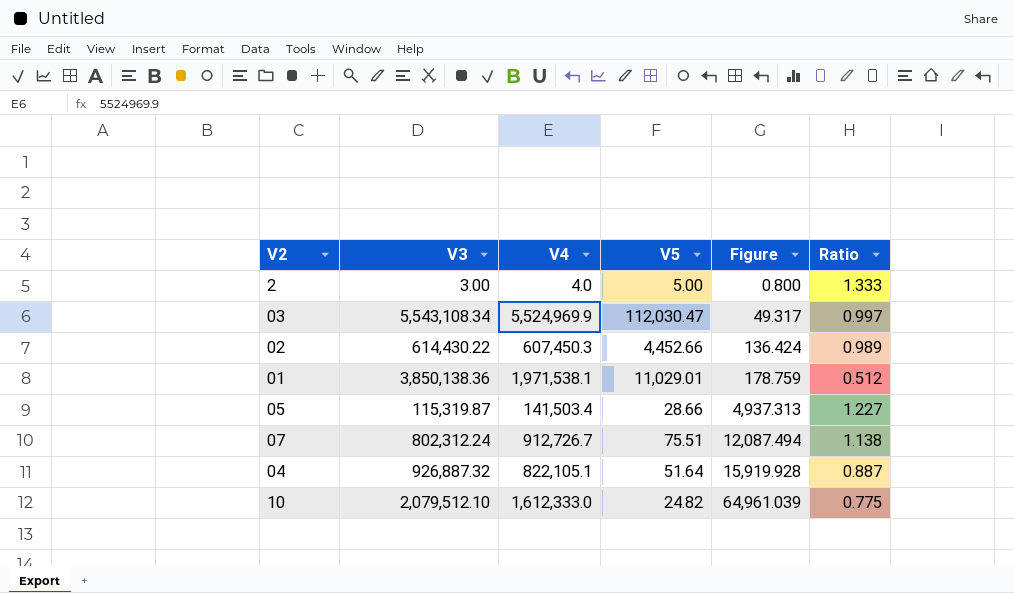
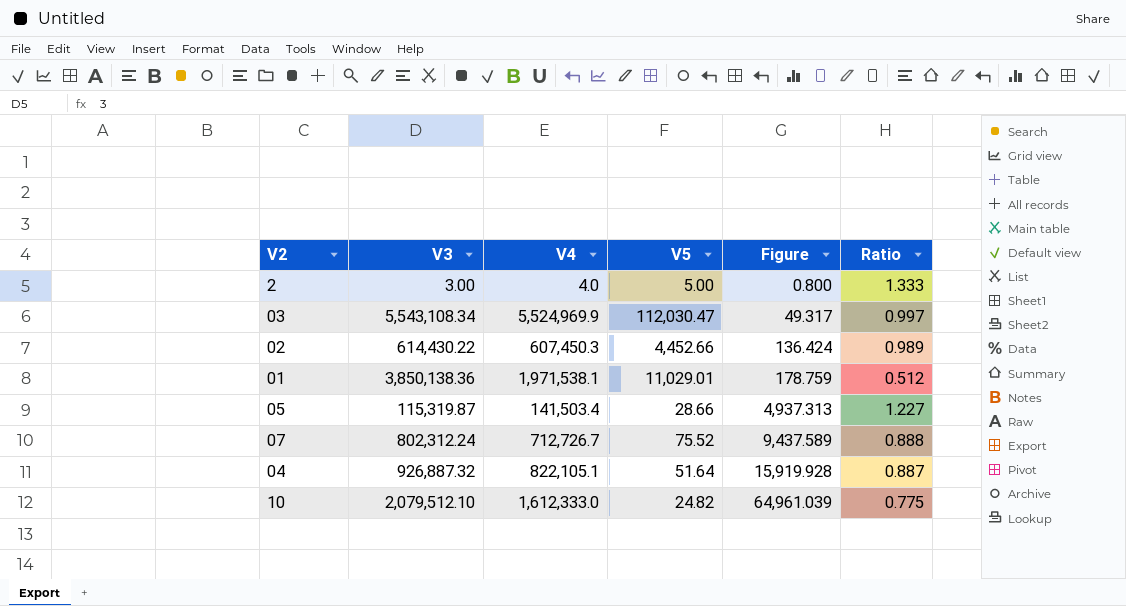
07 | V4: 912,726.7 -> 712,726.7
07 | V5: 75.51 -> 75.52
07 | Figure: 12,087.494 -> 9,437.589
07 | Ratio: 1.138 -> 0.888

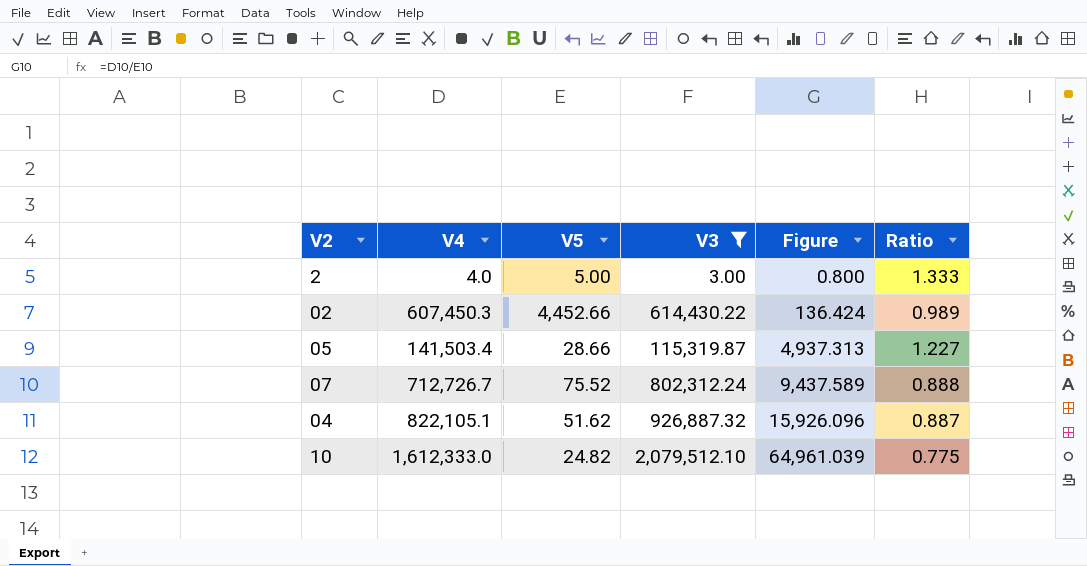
filter: none -> V3 <= 2,079,512.10
column V3 | position: 2 -> 4
04 | V5: 51.64 -> 51.62
04 | Figure: 15,919.928 -> 15,926.096

